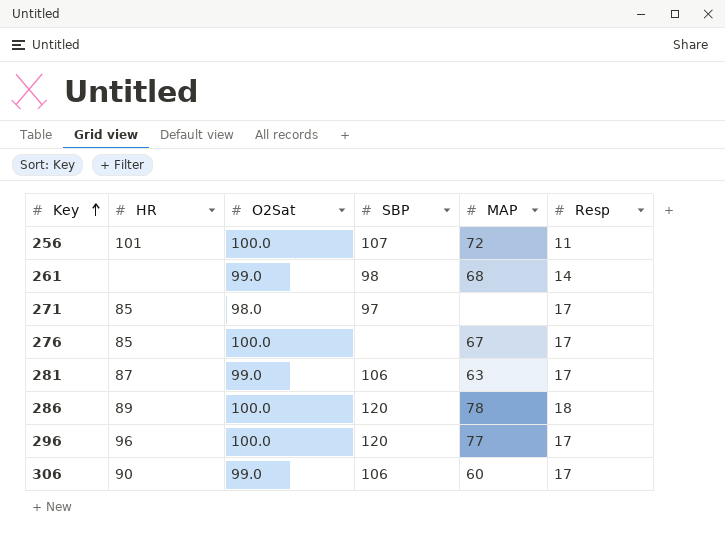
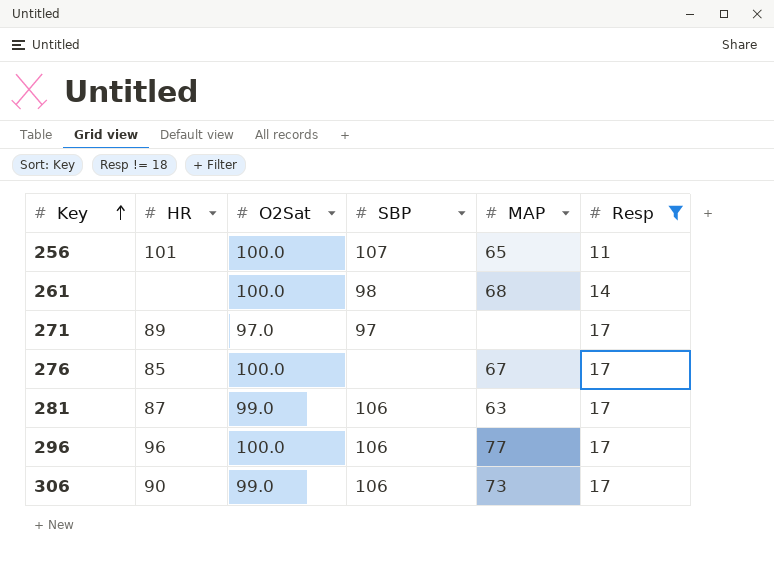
filter: none -> Resp != 18
256 | MAP: 72 -> 65
261 | O2Sat: 99.0 -> 100.0
271 | HR: 85 -> 89
271 | O2Sat: 98.0 -> 97.0
296 | SBP: 120 -> 106
306 | MAP: 60 -> 73

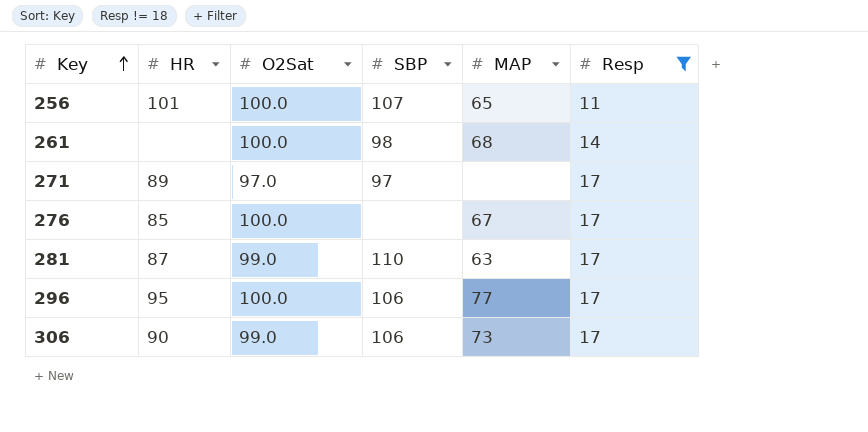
281 | SBP: 106 -> 110
296 | HR: 96 -> 95

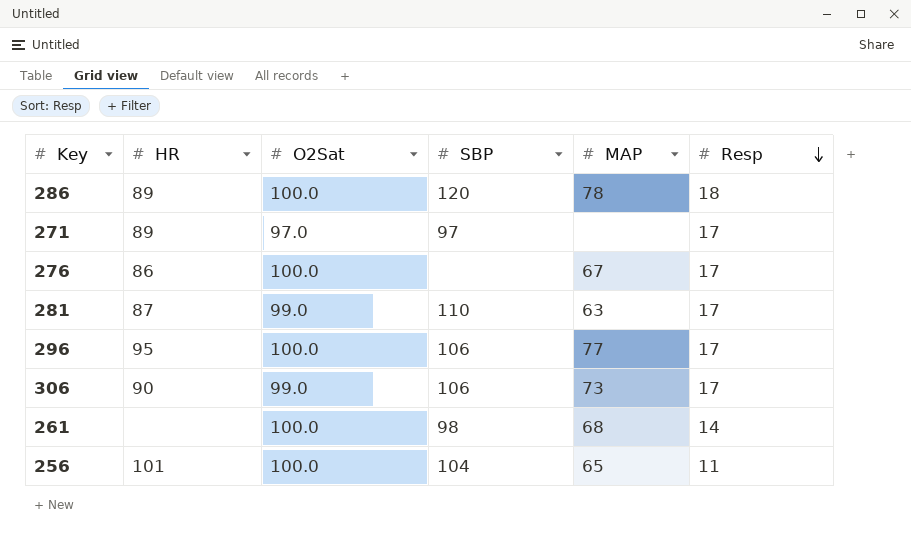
filter: Resp != 18 -> none
row order: Key ascending -> Resp descending
276 | HR: 85 -> 86
256 | SBP: 107 -> 104

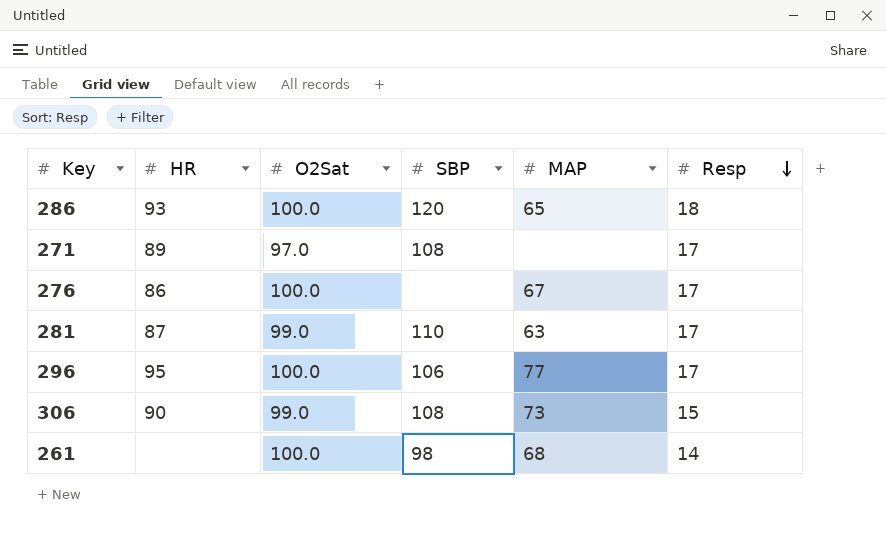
row 256: 101 | 100.0 | 104 | 65 | 11 -> none
286 | HR: 89 -> 93
286 | MAP: 78 -> 65
271 | SBP: 97 -> 108
306 | SBP: 106 -> 108
306 | Resp: 17 -> 15

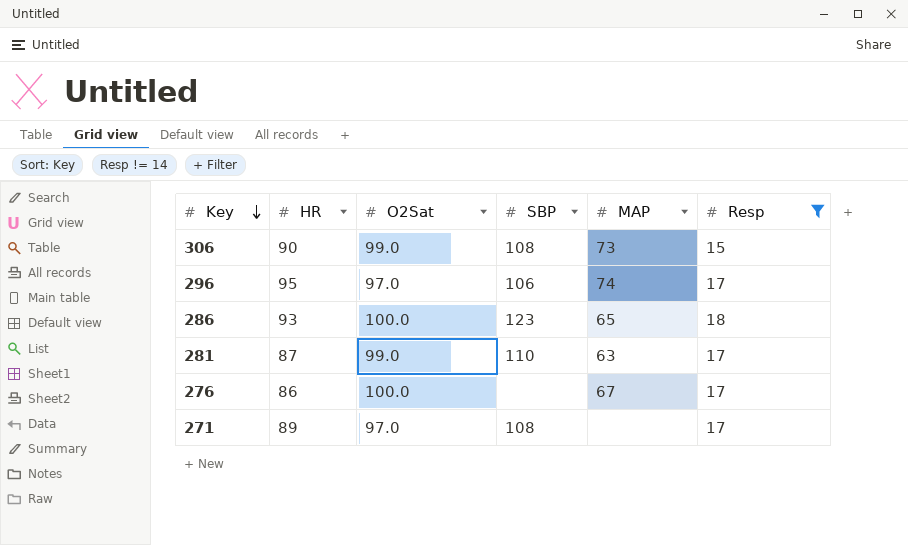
filter: none -> Resp != 14
row order: Resp descending -> Key descending
296 | O2Sat: 100.0 -> 97.0
296 | MAP: 77 -> 74
286 | SBP: 120 -> 123

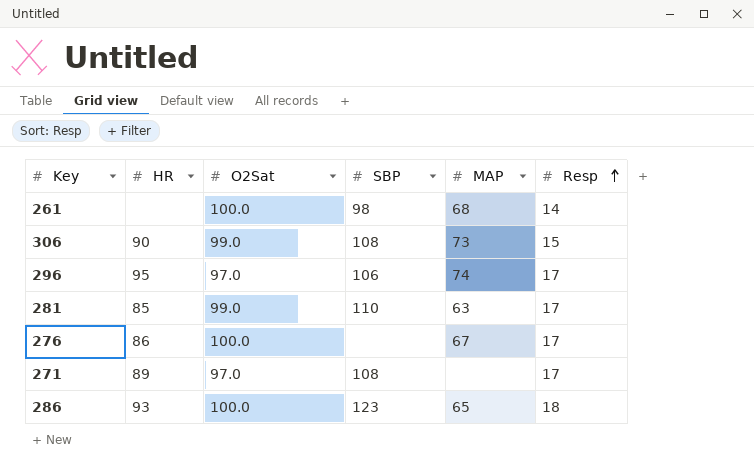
filter: Resp != 14 -> none
row order: Key descending -> Resp ascending
281 | HR: 87 -> 85

